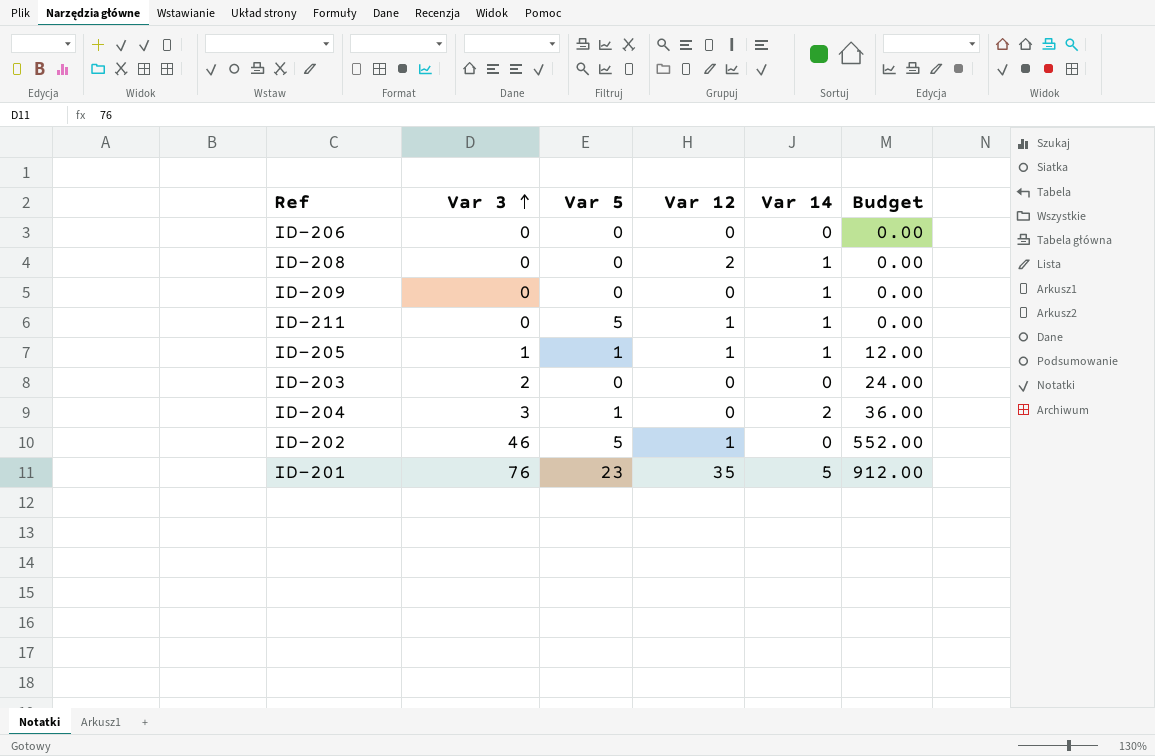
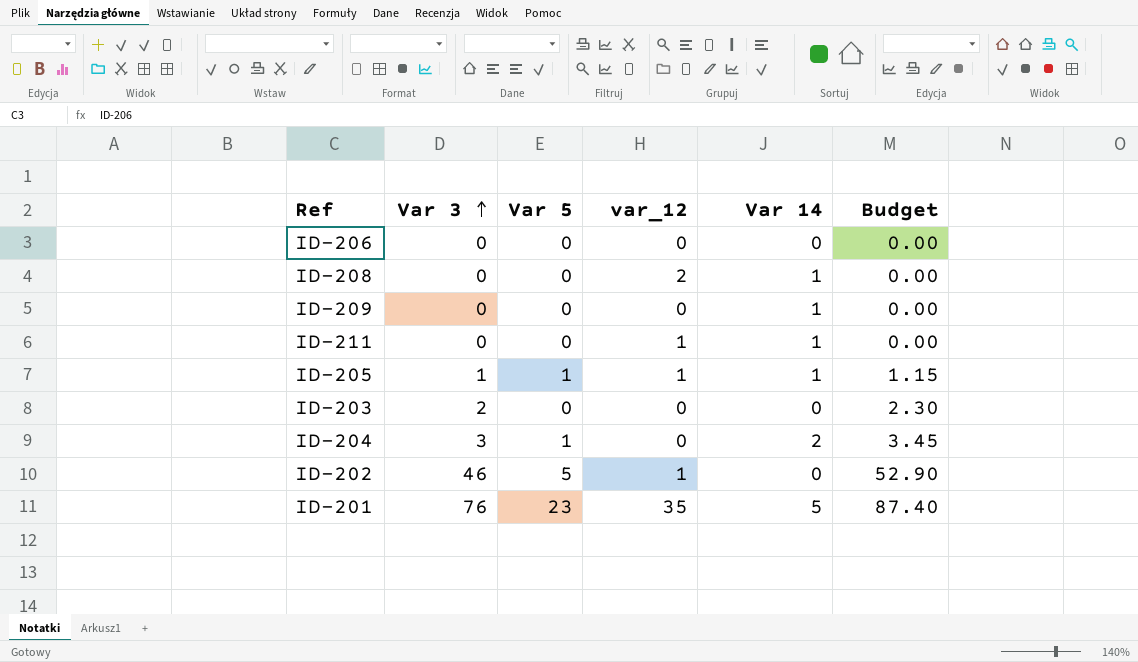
column name: Var 12 -> var_12
column Budget | formula: [Var 3] * 12 -> [Var 3] * 1.15
ID-211 | Var 5: 5 -> 0

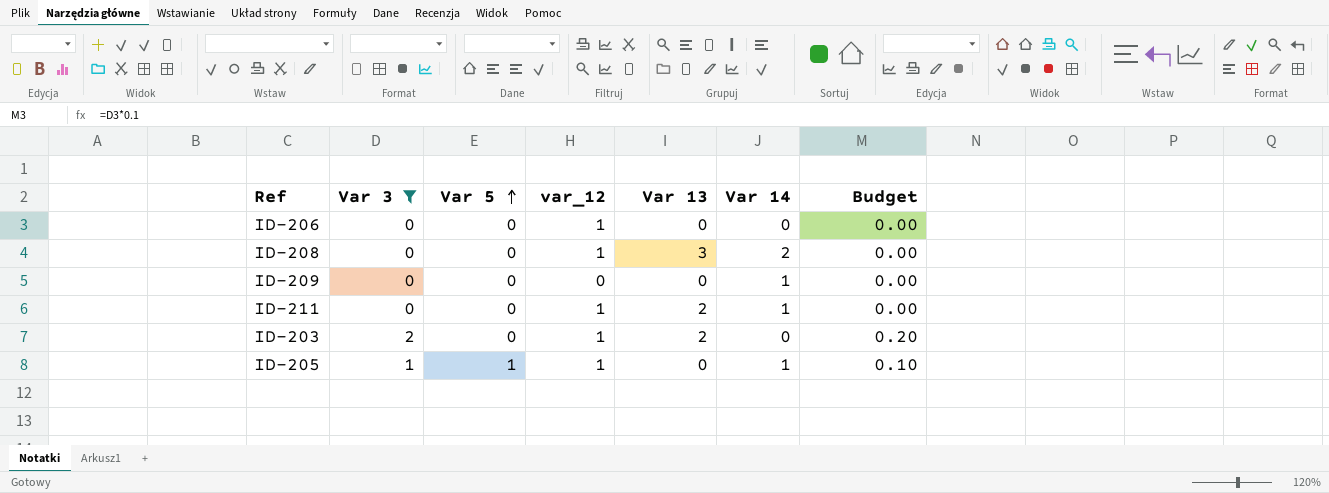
filter: none -> Var 3 <= 2
row order: Var 3 ascending -> Var 5 ascending
column Var 13 | position: none -> 5
column Budget | formula: [Var 3] * 1.15 -> [Var 3] * 0.1
ID-206 | var_12: 0 -> 1
ID-208 | var_12: 2 -> 1
ID-208 | Var 14: 1 -> 2
ID-203 | var_12: 0 -> 1

